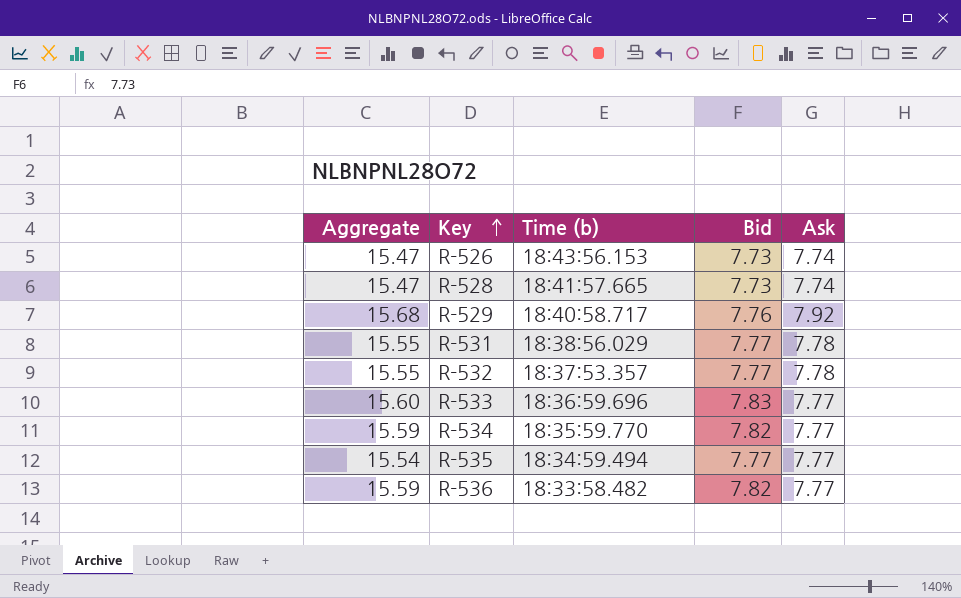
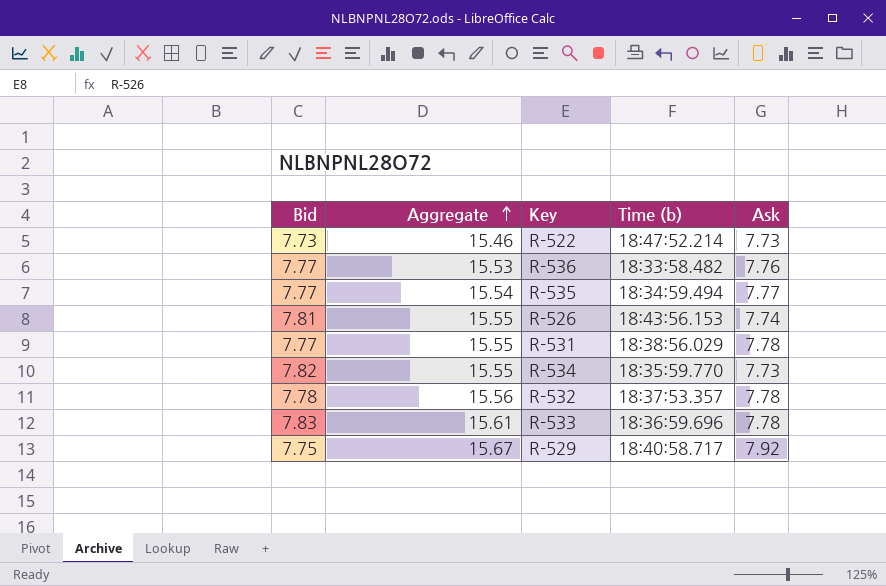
row order: Key ascending -> Aggregate ascending
column Bid | position: 4 -> 1
row R-528: 15.47 | 18:41:57.665 | 7.73 | 7.74 -> none
row R-522: none -> 7.73 | 15.46 | 18:47:52.214 | 7.73
R-536 | Bid: 7.82 -> 7.77
R-536 | Aggregate: 15.59 -> 15.53
R-536 | Ask: 7.77 -> 7.76
R-526 | Bid: 7.73 -> 7.81
R-526 | Aggregate: 15.47 -> 15.55
R-534 | Aggregate: 15.59 -> 15.55
R-534 | Ask: 7.77 -> 7.73
R-532 | Bid: 7.77 -> 7.78
R-532 | Aggregate: 15.55 -> 15.56
R-533 | Aggregate: 15.60 -> 15.61
R-533 | Ask: 7.77 -> 7.78
R-529 | Bid: 7.76 -> 7.75
R-529 | Aggregate: 15.68 -> 15.67

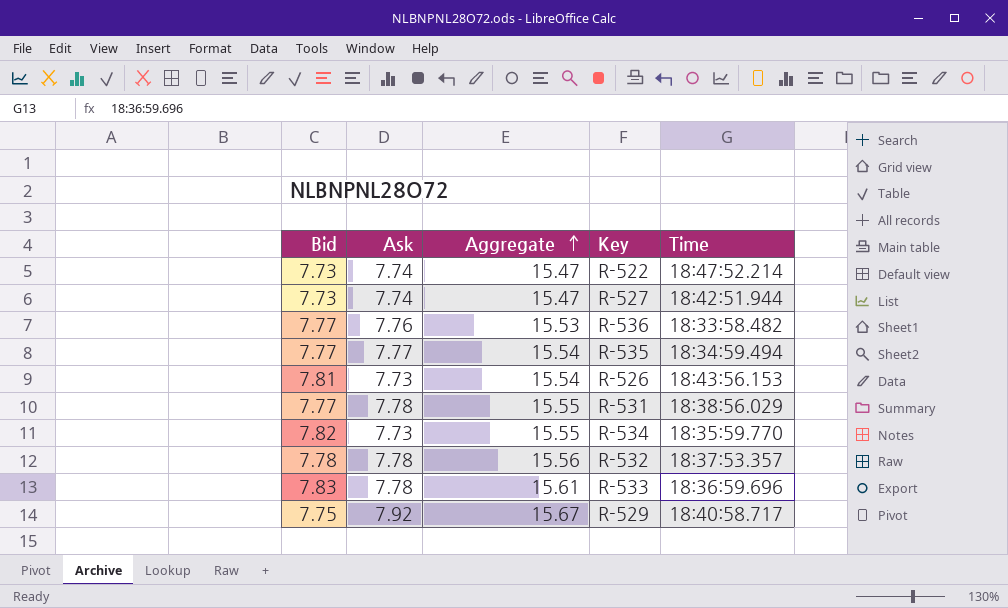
column Ask | position: 5 -> 2
column name: Time (b) -> Time
R-522 | Ask: 7.73 -> 7.74
R-522 | Aggregate: 15.46 -> 15.47
row R-527: none -> 7.73 | 7.74 | 15.47 | 18:42:51.944
R-526 | Ask: 7.74 -> 7.73
R-526 | Aggregate: 15.55 -> 15.54

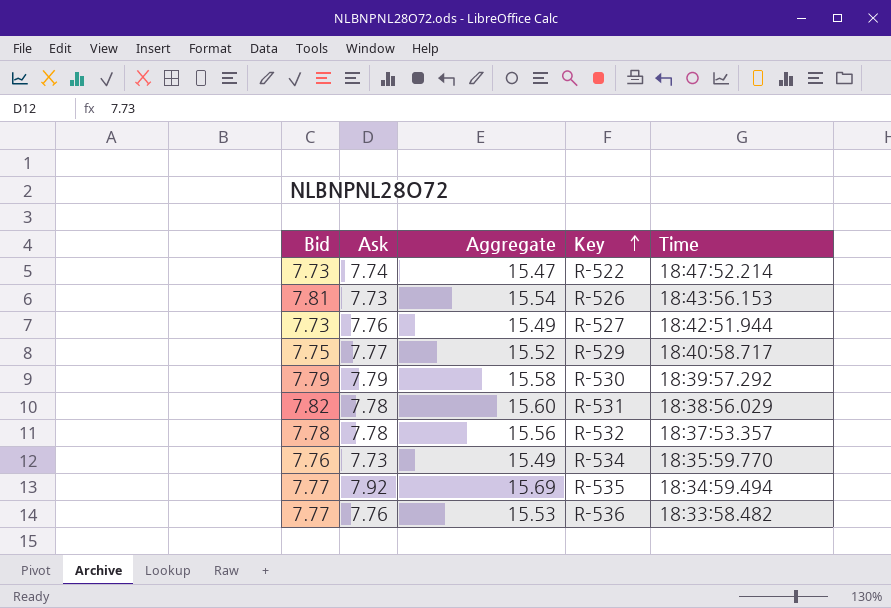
row order: Aggregate ascending -> Key ascending
row R-533: 7.83 | 7.78 | 15.61 | 18:36:59.696 -> none
R-527 | Ask: 7.74 -> 7.76
R-527 | Aggregate: 15.47 -> 15.49
R-529 | Ask: 7.92 -> 7.77
R-529 | Aggregate: 15.67 -> 15.52
row R-530: none -> 7.79 | 7.79 | 15.58 | 18:39:57.292
R-531 | Bid: 7.77 -> 7.82
R-531 | Aggregate: 15.55 -> 15.60
R-534 | Bid: 7.82 -> 7.76
R-534 | Aggregate: 15.55 -> 15.49
R-535 | Ask: 7.77 -> 7.92
R-535 | Aggregate: 15.54 -> 15.69

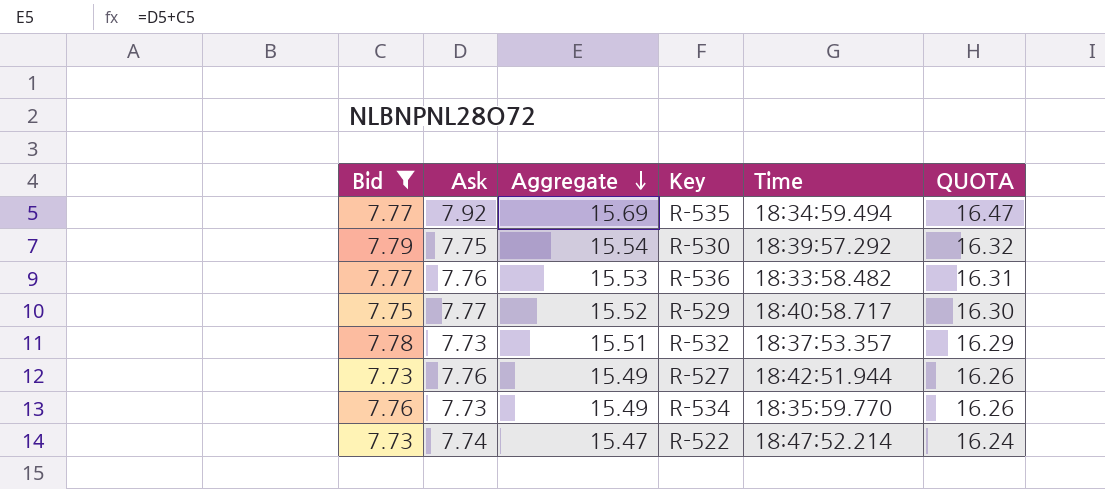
filter: none -> Bid <= 7.79
row order: Key ascending -> Aggregate descending
column QUOTA | formula: none -> [Aggregate] * 1.05
R-530 | Ask: 7.79 -> 7.75
R-530 | Aggregate: 15.58 -> 15.54
R-532 | Ask: 7.78 -> 7.73
R-532 | Aggregate: 15.56 -> 15.51

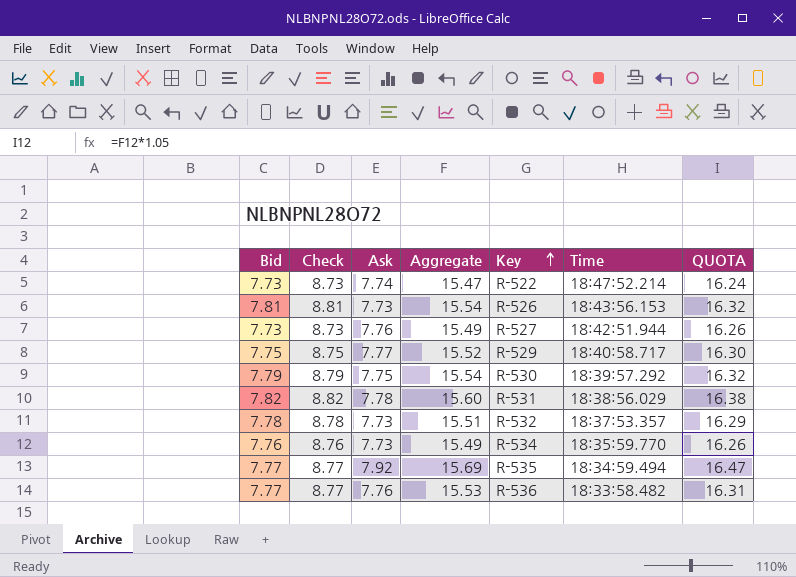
filter: Bid <= 7.79 -> none
row order: Aggregate descending -> Key ascending
column Check | formula: none -> [Bid] + 1

